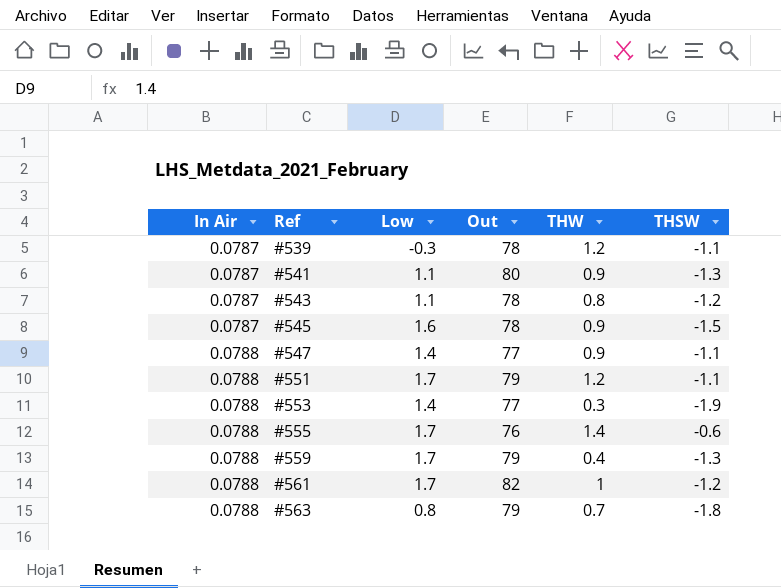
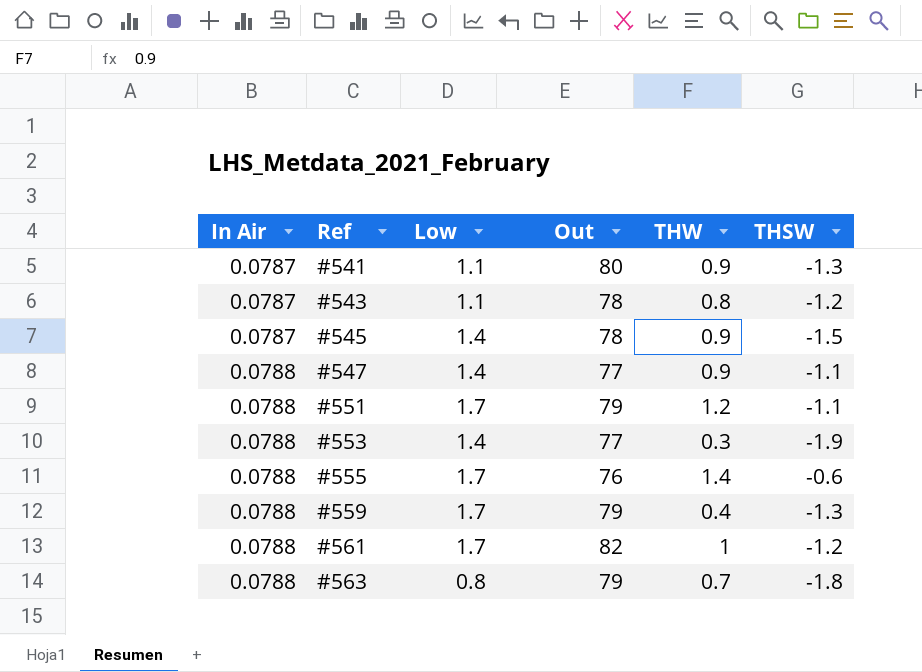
row #539: 0.0787 | -0.3 | 78 | 1.2 | -1.1 -> none
#545 | Low: 1.6 -> 1.4

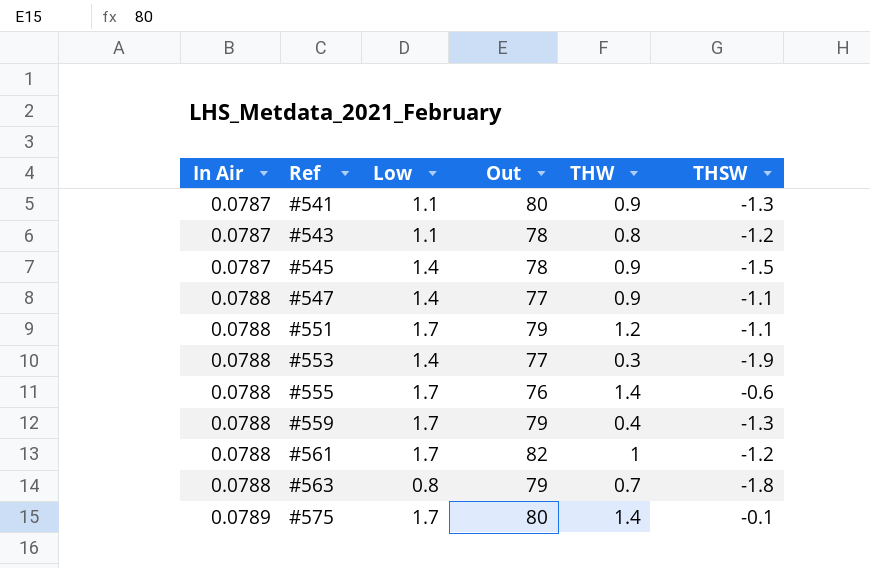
row #575: none -> 0.0789 | 1.7 | 80 | 1.4 | -0.1

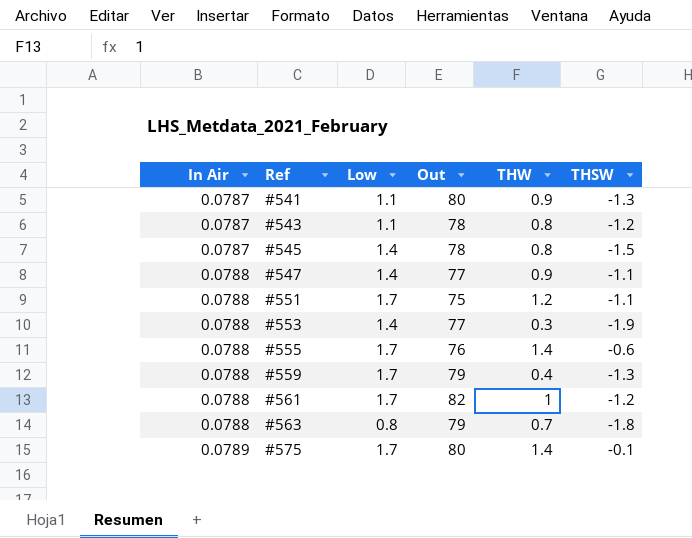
#545 | THW: 0.9 -> 0.8
#551 | Out: 79 -> 75

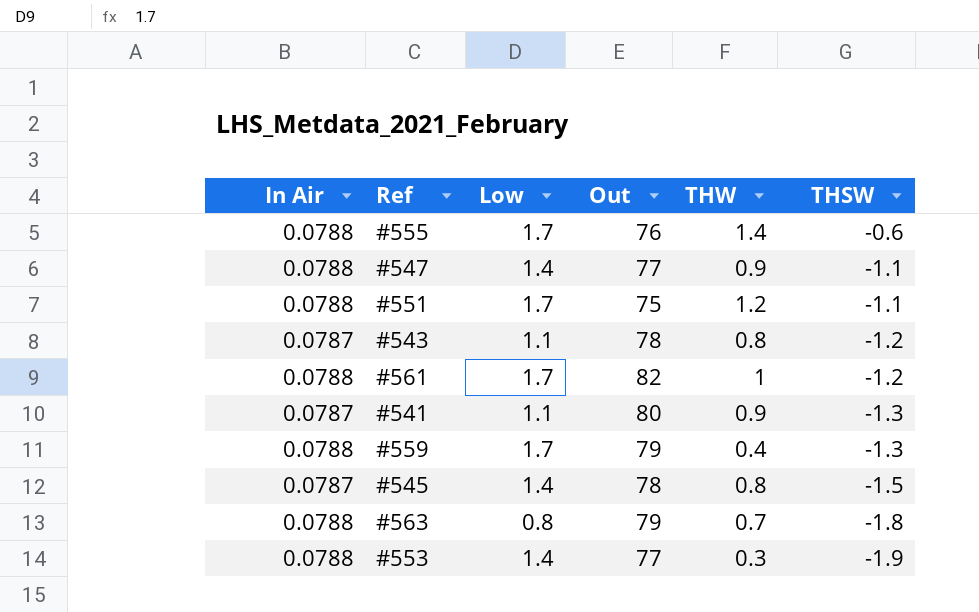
row order: In Air ascending -> THSW descending
row #575: 0.0789 | 1.7 | 80 | 1.4 | -0.1 -> none

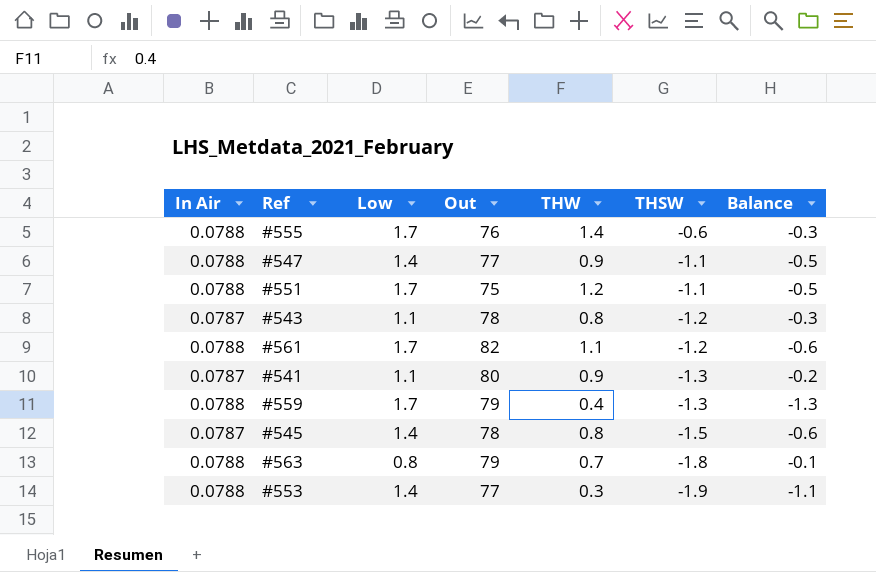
column Balance | formula: none -> [THW] - [Low]
#561 | THW: 1 -> 1.1

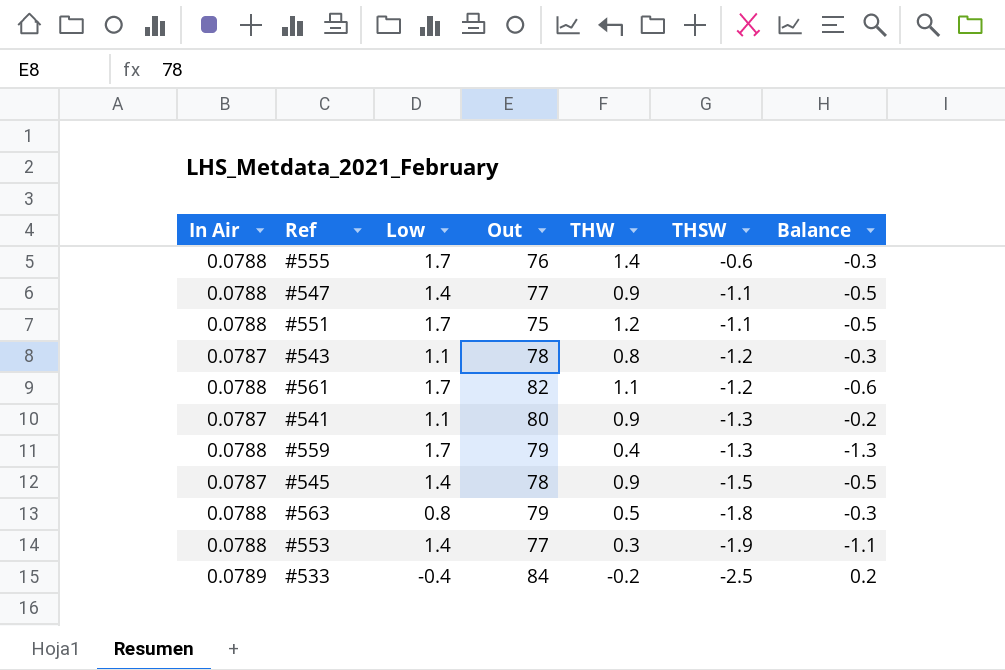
#545 | THW: 0.8 -> 0.9
#545 | Balance: -0.6 -> -0.5
#563 | THW: 0.7 -> 0.5
#563 | Balance: -0.1 -> -0.3
row #533: none -> 0.0789 | -0.4 | 84 | -0.2 | -2.5 | 0.2

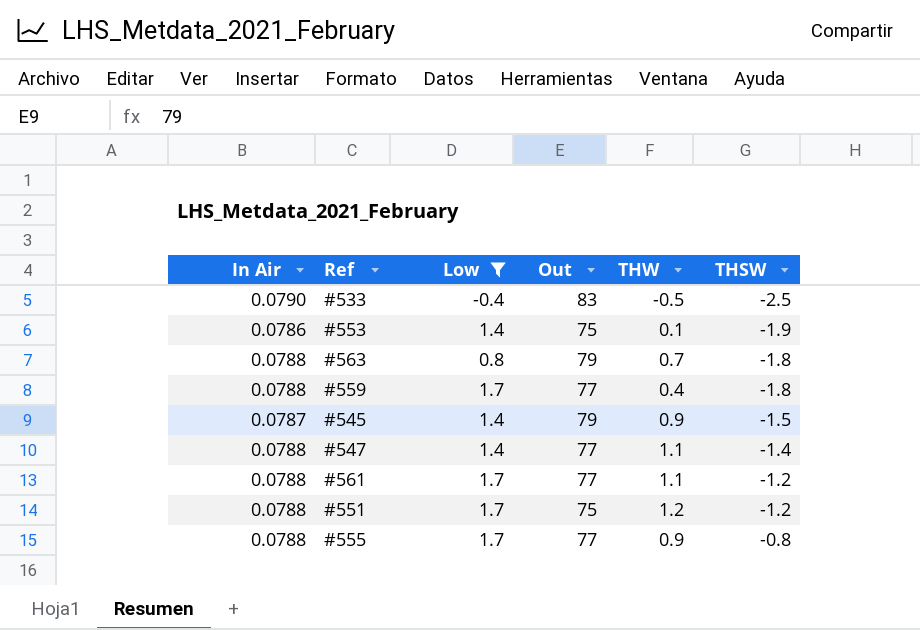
filter: none -> Low != 1.1
row order: THSW descending -> THSW ascending
column Balance | formula: [THW] - [Low] -> none
#533 | In Air: 0.0789 -> 0.0790
#533 | Out: 84 -> 83
#533 | THW: -0.2 -> -0.5
#553 | In Air: 0.0788 -> 0.0786
#553 | Out: 77 -> 75
#553 | THW: 0.3 -> 0.1
#563 | THW: 0.5 -> 0.7
#559 | Out: 79 -> 77
#559 | THSW: -1.3 -> -1.8
#545 | Out: 78 -> 79
#547 | THW: 0.9 -> 1.1
#547 | THSW: -1.1 -> -1.4
#561 | Out: 82 -> 77
#551 | THSW: -1.1 -> -1.2
#555 | Out: 76 -> 77
#555 | THW: 1.4 -> 0.9
#555 | THSW: -0.6 -> -0.8

